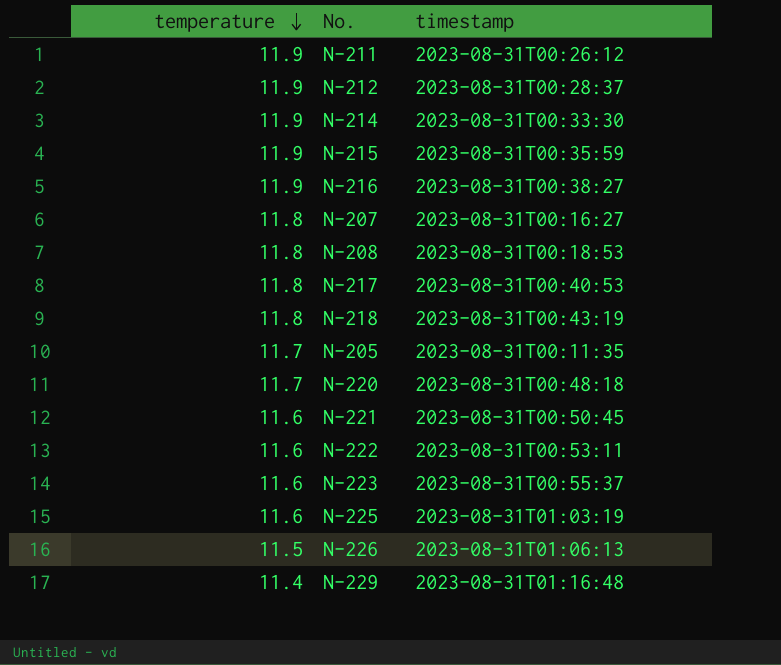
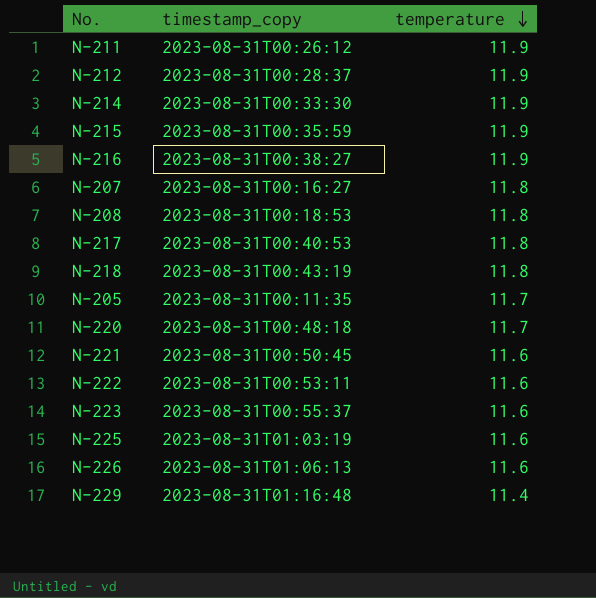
column name: timestamp -> timestamp_copy
column temperature | position: 1 -> 3
N-226 | temperature: 11.5 -> 11.6

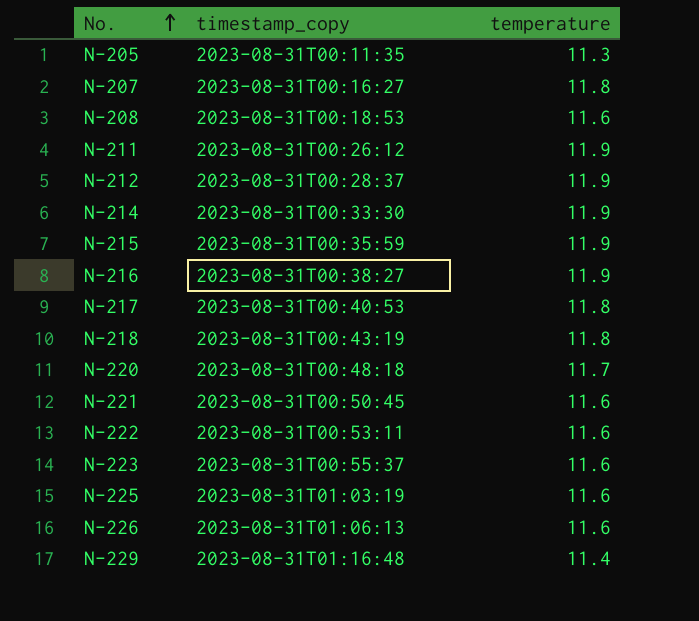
row order: temperature descending -> No. ascending
N-205 | temperature: 11.7 -> 11.3
N-208 | temperature: 11.8 -> 11.6

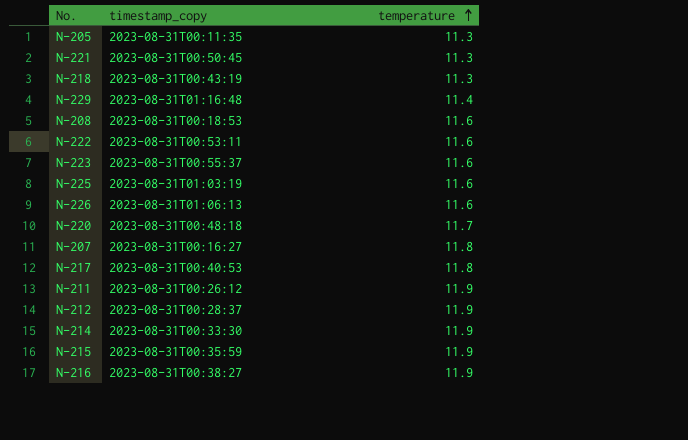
row order: No. ascending -> temperature ascending
N-221 | temperature: 11.6 -> 11.3
N-218 | temperature: 11.8 -> 11.3

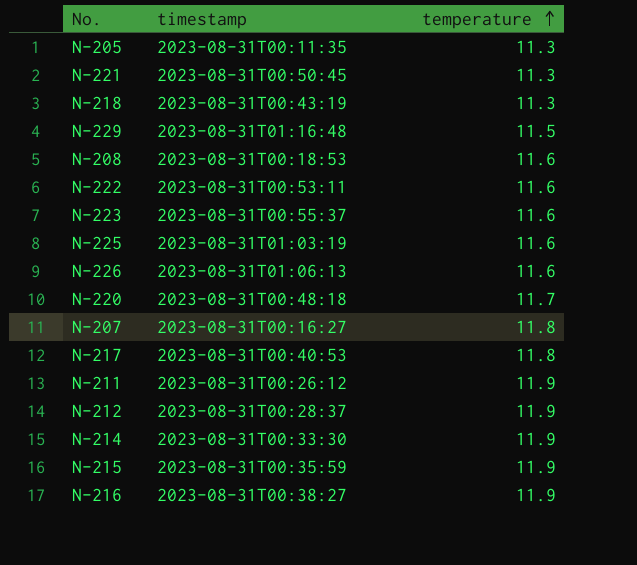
column name: timestamp_copy -> timestamp
N-229 | temperature: 11.4 -> 11.5

